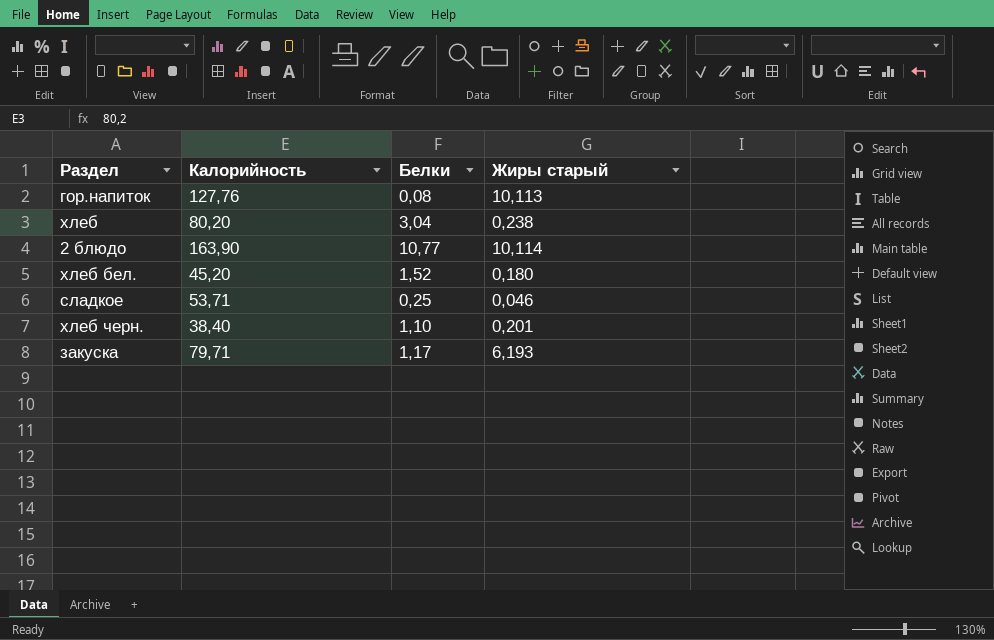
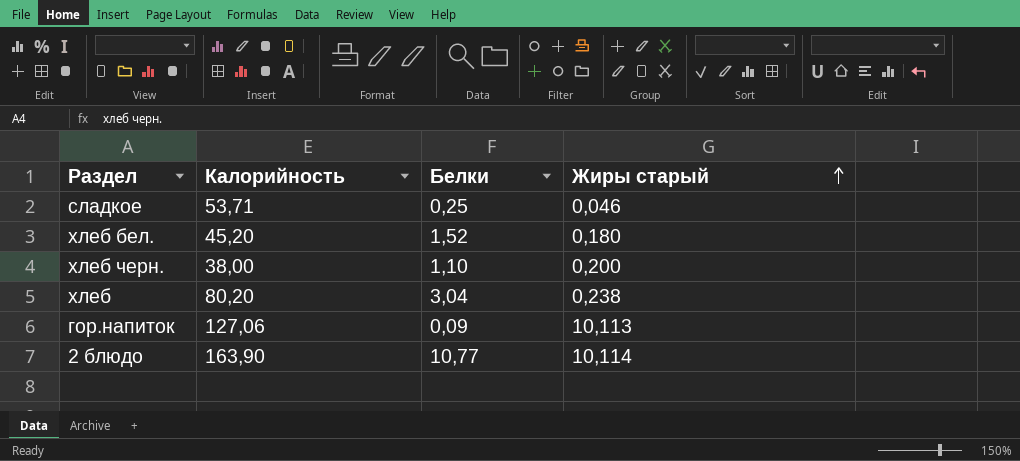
row order: none -> Жиры старый ascending
row закуска: 79,71 | 1,17 | 6,193 -> none
хлеб черн. | Калорийность: 38,40 -> 38,00
хлеб черн. | Жиры старый: 0,201 -> 0,200
гор.напиток | Калорийность: 127,76 -> 127,06
гор.напиток | Белки: 0,08 -> 0,09

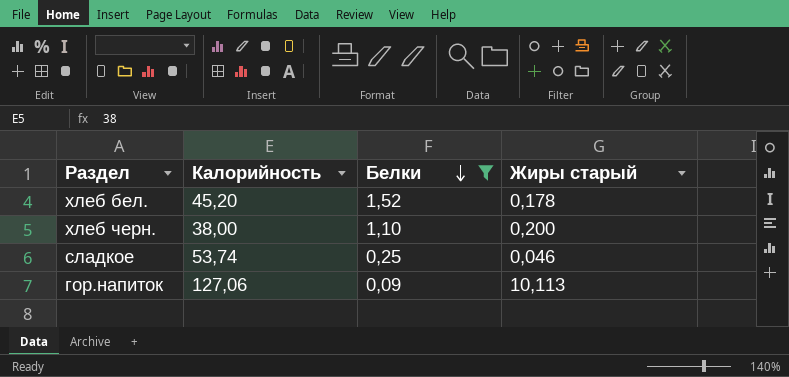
filter: none -> Белки <= 1,52
row order: Жиры старый ascending -> Белки descending
хлеб бел. | Жиры старый: 0,180 -> 0,178
сладкое | Калорийность: 53,71 -> 53,74

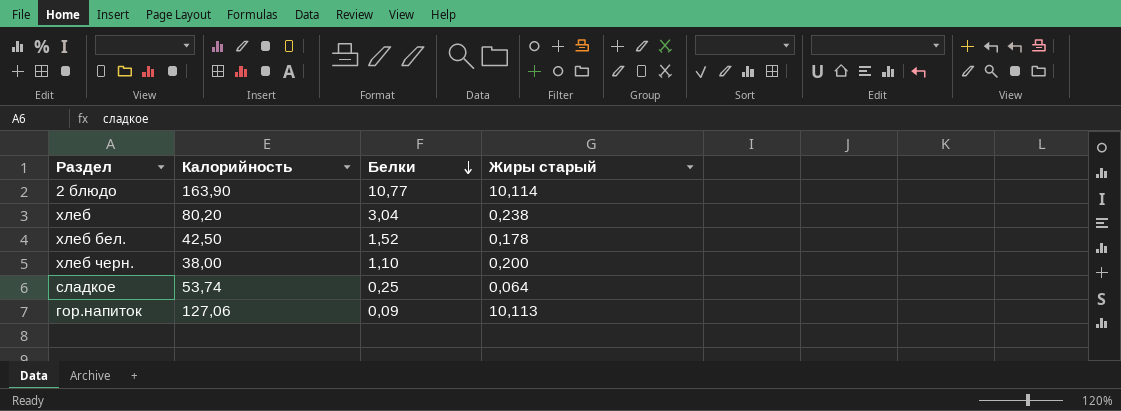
filter: Белки <= 1,52 -> none
хлеб бел. | Калорийность: 45,20 -> 42,50
сладкое | Жиры старый: 0,046 -> 0,064

